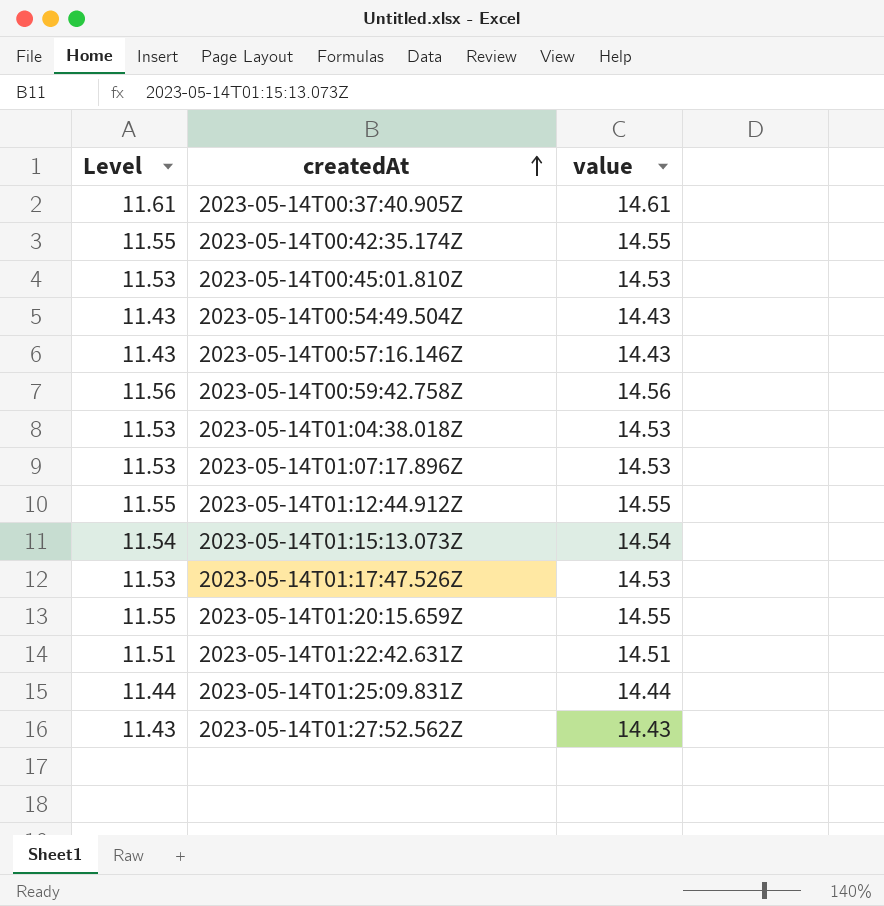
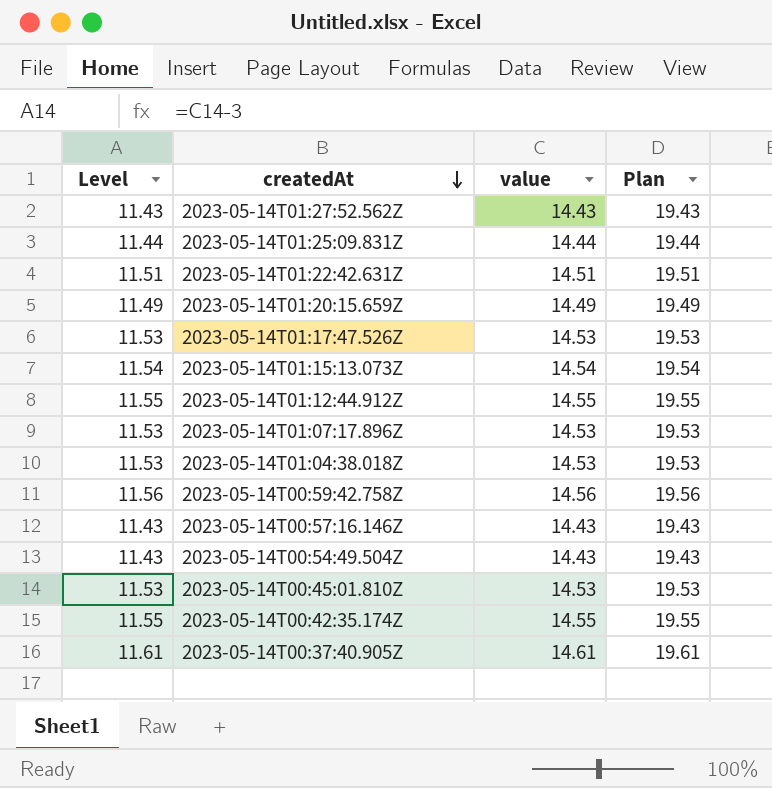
row order: createdAt ascending -> createdAt descending
column Plan | formula: none -> [value] + 5
2023-05-14T01:20:15.659Z | Level: 11.55 -> 11.49
2023-05-14T01:20:15.659Z | value: 14.55 -> 14.49

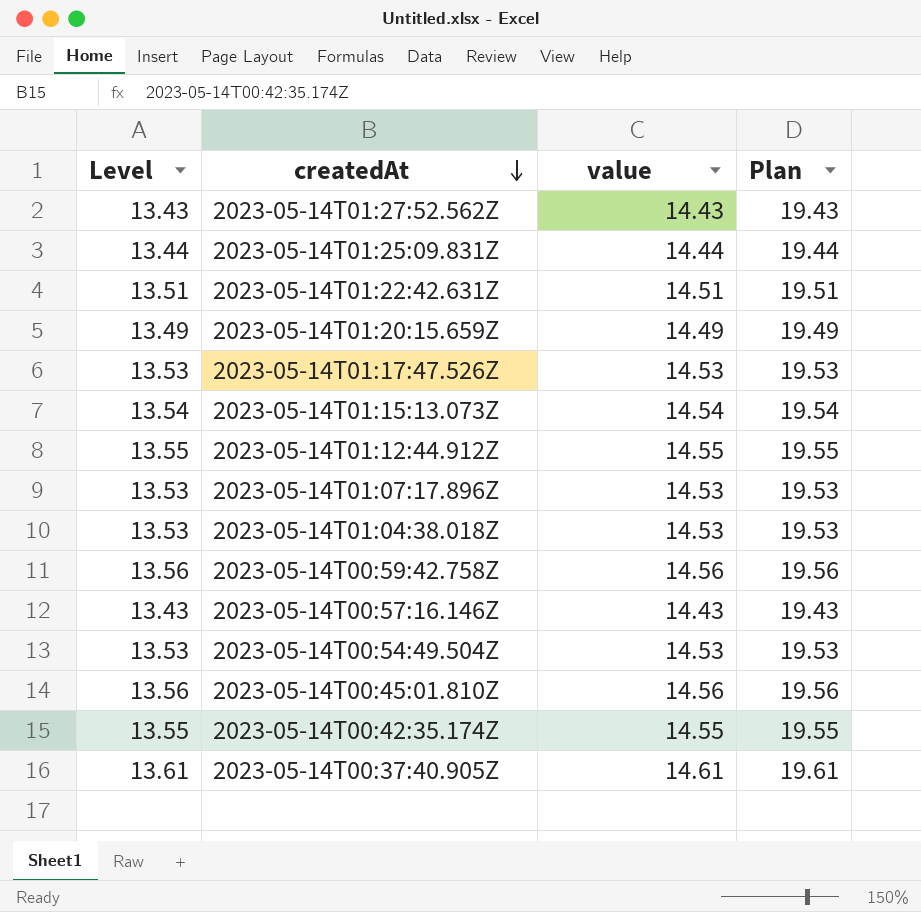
column Level | formula: [value] - 3 -> [value] - 1
2023-05-14T00:54:49.504Z | value: 14.43 -> 14.53
2023-05-14T00:54:49.504Z | Plan: 19.43 -> 19.53
2023-05-14T00:45:01.810Z | value: 14.53 -> 14.56
2023-05-14T00:45:01.810Z | Plan: 19.53 -> 19.56

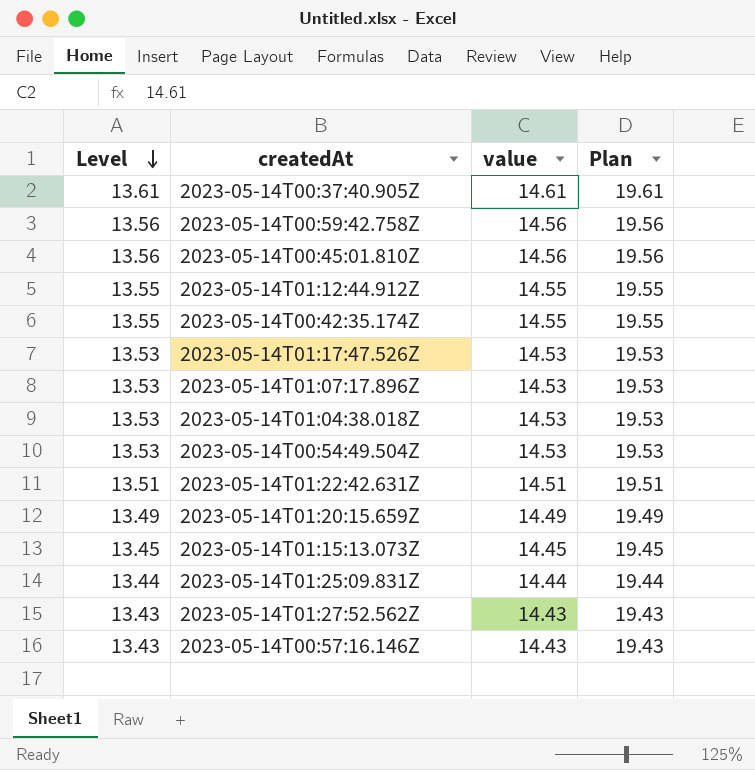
row order: createdAt descending -> Level descending
2023-05-14T01:15:13.073Z | Level: 13.54 -> 13.45
2023-05-14T01:15:13.073Z | value: 14.54 -> 14.45
2023-05-14T01:15:13.073Z | Plan: 19.54 -> 19.45

